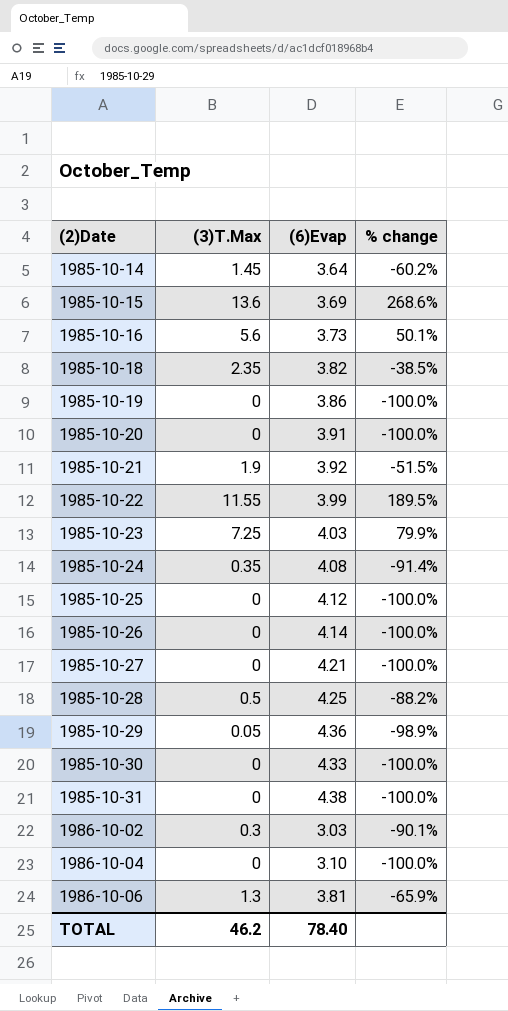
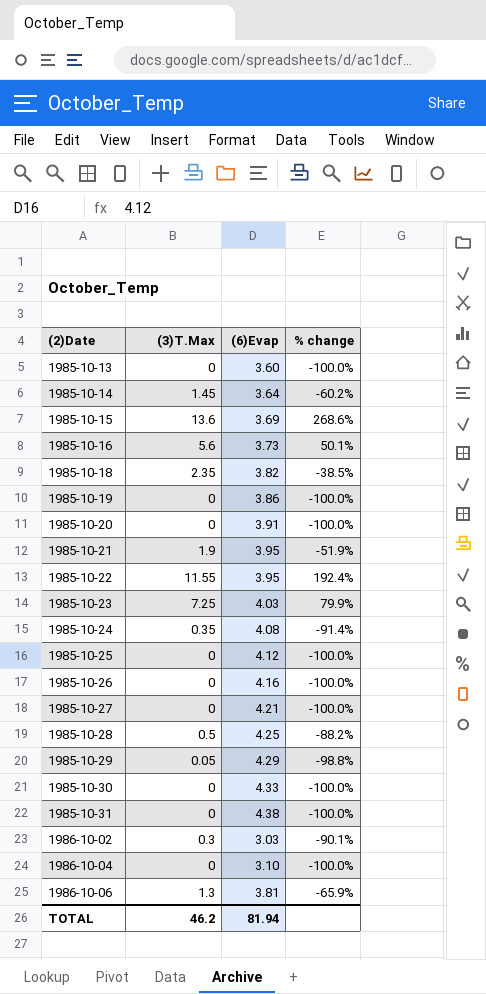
row 1985-10-13: none -> 0 | 3.60 | -100.0%
1985-10-21 | (6)Evap: 3.92 -> 3.95
1985-10-21 | % change: -51.5% -> -51.9%
1985-10-22 | (6)Evap: 3.99 -> 3.95
1985-10-22 | % change: 189.5% -> 192.4%
1985-10-26 | (6)Evap: 4.14 -> 4.16
1985-10-29 | (6)Evap: 4.36 -> 4.29
1985-10-29 | % change: -98.9% -> -98.8%
TOTAL | (6)Evap: 78.40 -> 81.94

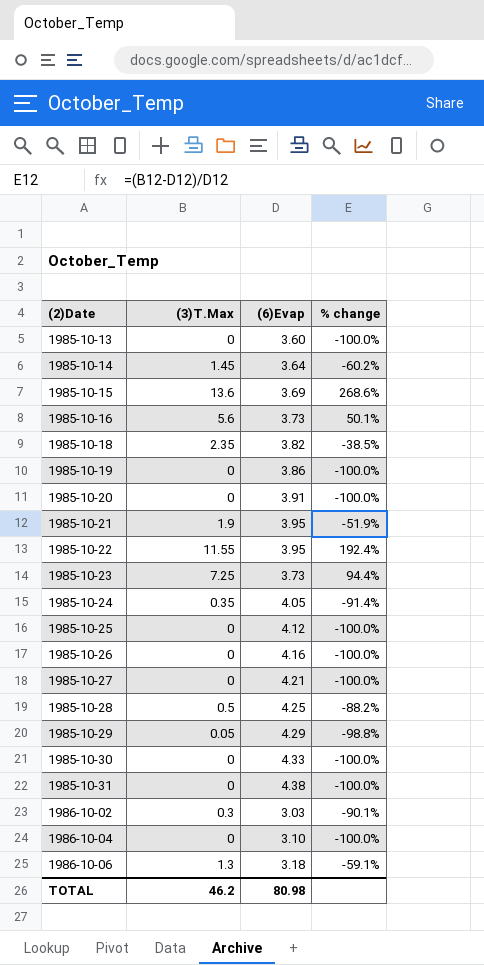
1985-10-23 | (6)Evap: 4.03 -> 3.73
1985-10-23 | % change: 79.9% -> 94.4%
1985-10-24 | (6)Evap: 4.08 -> 4.05
1986-10-06 | (6)Evap: 3.81 -> 3.18
1986-10-06 | % change: -65.9% -> -59.1%
TOTAL | (6)Evap: 81.94 -> 80.98

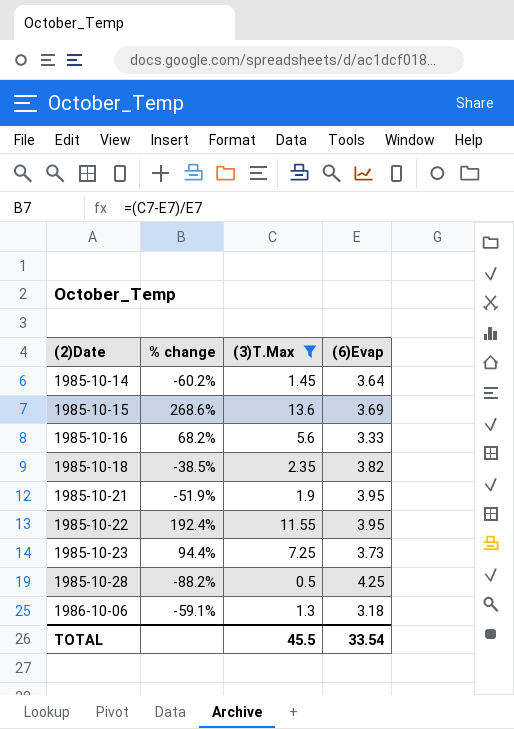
filter: none -> (3)T.Max >= 0.5
column % change | position: 4 -> 2
1985-10-16 | % change: 50.1% -> 68.2%
1985-10-16 | (6)Evap: 3.73 -> 3.33
TOTAL | (3)T.Max: 46.2 -> 45.5
TOTAL | (6)Evap: 80.98 -> 33.54

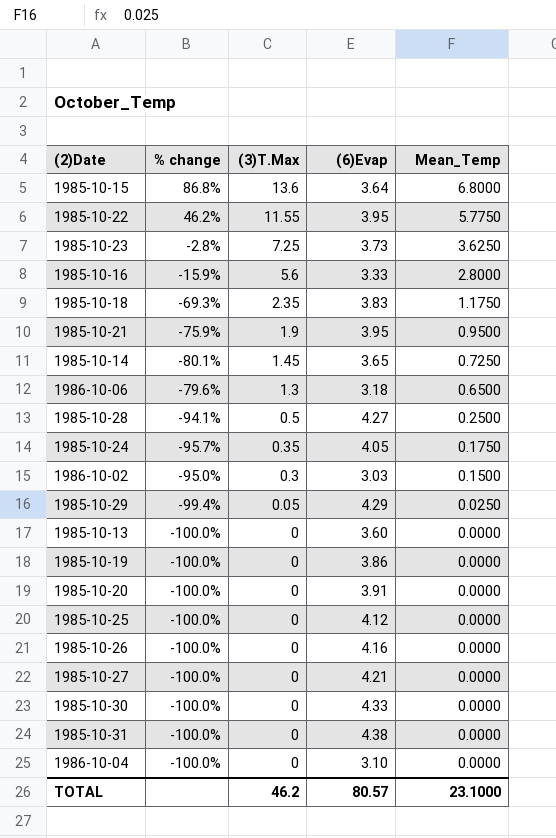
filter: (3)T.Max >= 0.5 -> none
row order: (2)Date ascending -> (3)T.Max descending
column % change | formula: ([(3)T.Max] - [(6)Evap]) / [(6)Evap] -> ([Mean_Temp] - [(6)Evap]) / [(6)Evap]
column Mean_Temp | position: none -> 5
1985-10-15 | (6)Evap: 3.69 -> 3.64
1985-10-18 | (6)Evap: 3.82 -> 3.83
1985-10-14 | (6)Evap: 3.64 -> 3.65
1985-10-28 | (6)Evap: 4.25 -> 4.27
TOTAL | (3)T.Max: 45.5 -> 46.2
TOTAL | (6)Evap: 33.54 -> 80.57

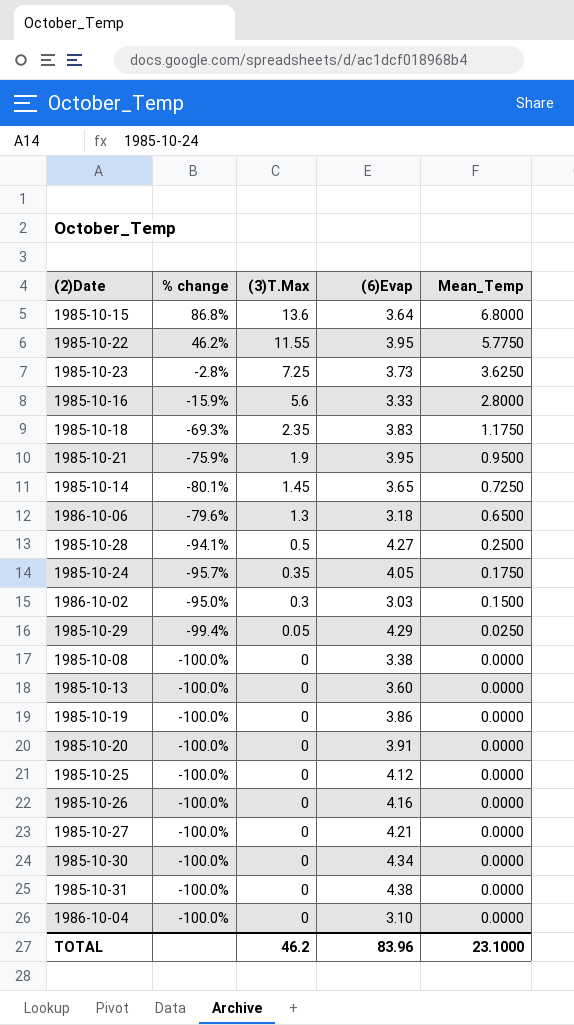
row 1985-10-08: none -> -100.0% | 0 | 3.38 | 0.0000
1985-10-30 | (6)Evap: 4.33 -> 4.34
TOTAL | (6)Evap: 80.57 -> 83.96

